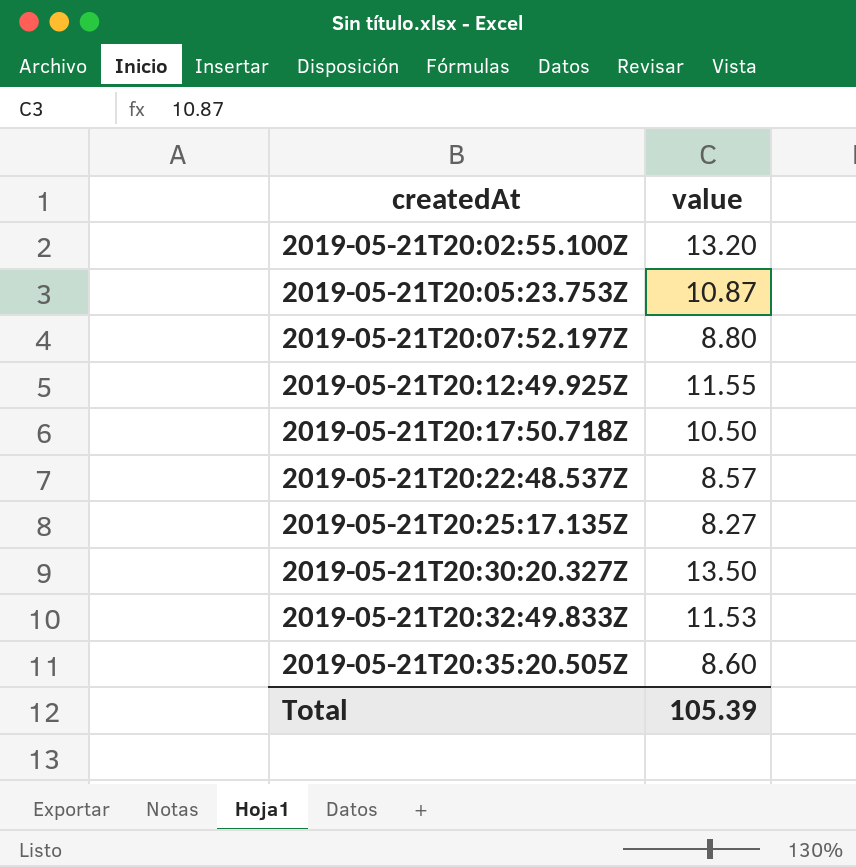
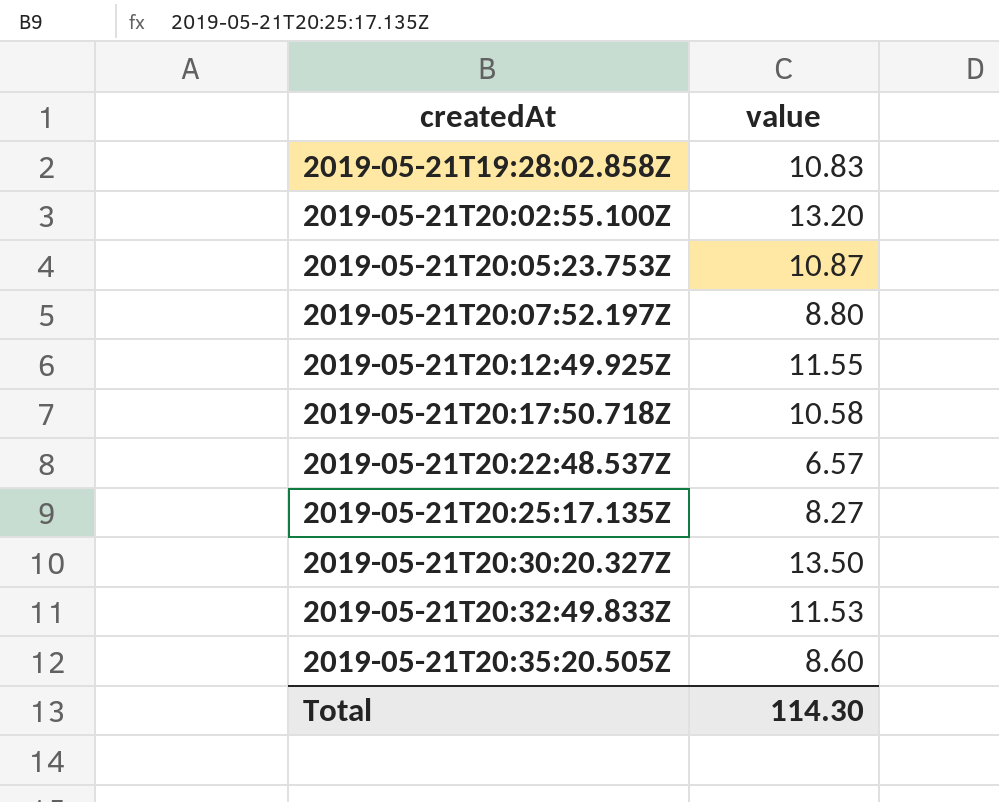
row 2019-05-21T19:28:02.858Z: none -> 10.83
2019-05-21T20:17:50.718Z | value: 10.50 -> 10.58
2019-05-21T20:22:48.537Z | value: 8.57 -> 6.57
Total | value: 105.39 -> 114.30

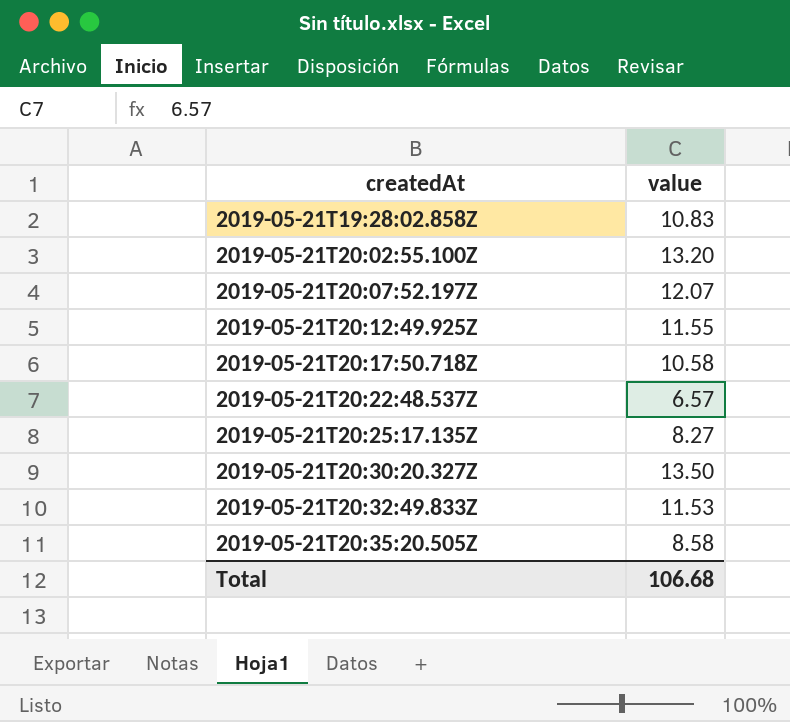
row 2019-05-21T20:05:23.753Z: 10.87 -> none
2019-05-21T20:07:52.197Z | value: 8.80 -> 12.07
2019-05-21T20:35:20.505Z | value: 8.60 -> 8.58
Total | value: 114.30 -> 106.68

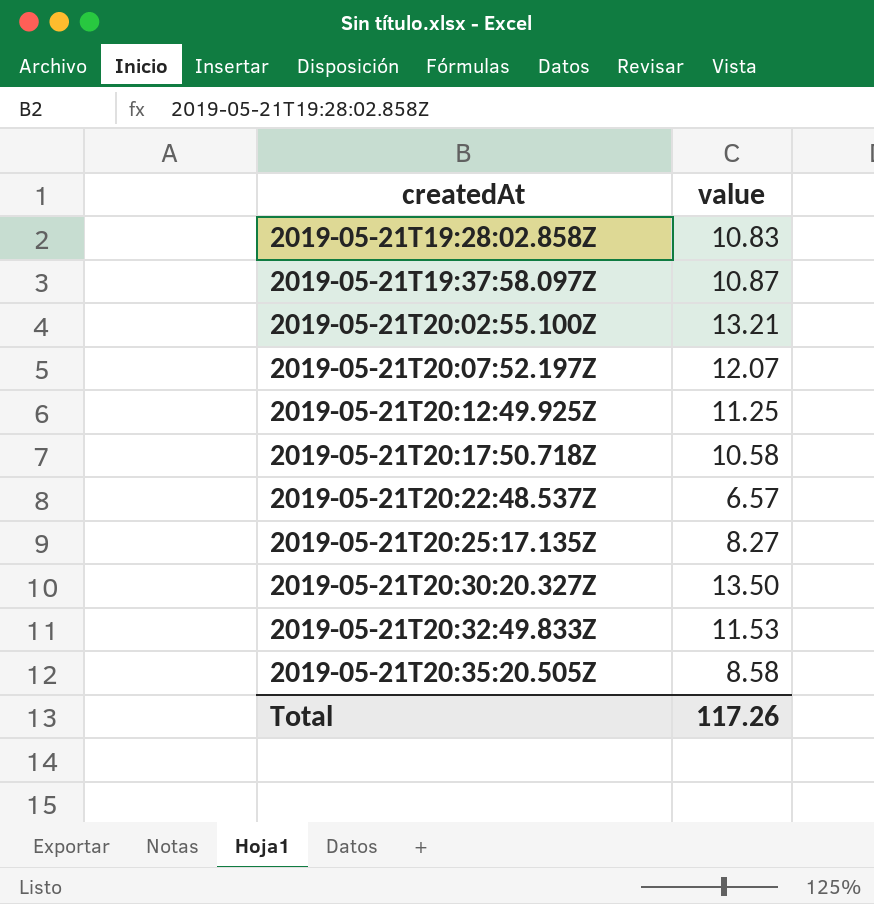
row 2019-05-21T19:37:58.097Z: none -> 10.87
2019-05-21T20:02:55.100Z | value: 13.20 -> 13.21
2019-05-21T20:12:49.925Z | value: 11.55 -> 11.25
Total | value: 106.68 -> 117.26

